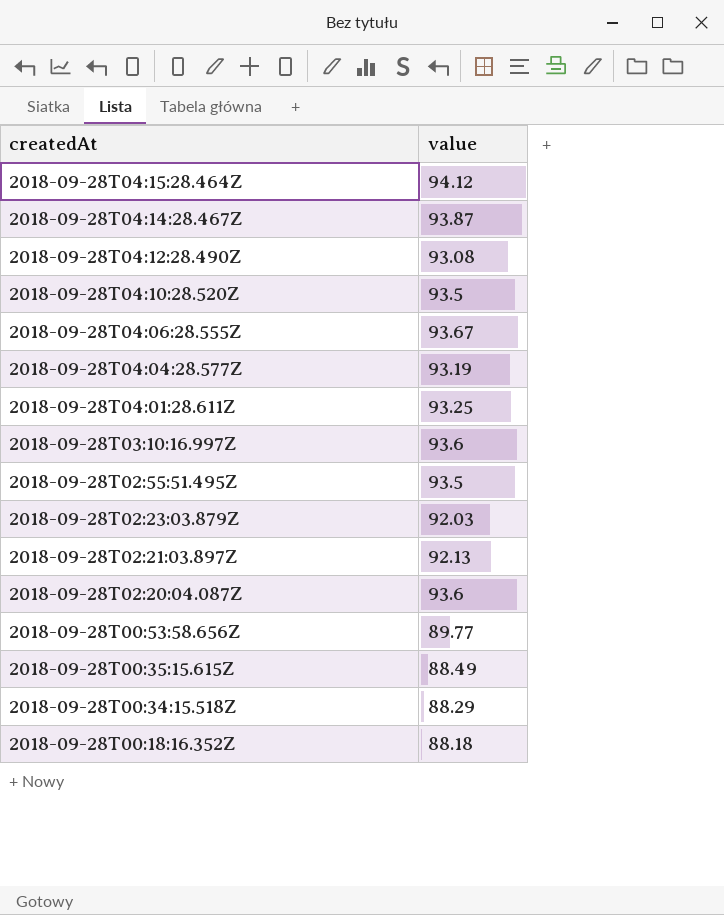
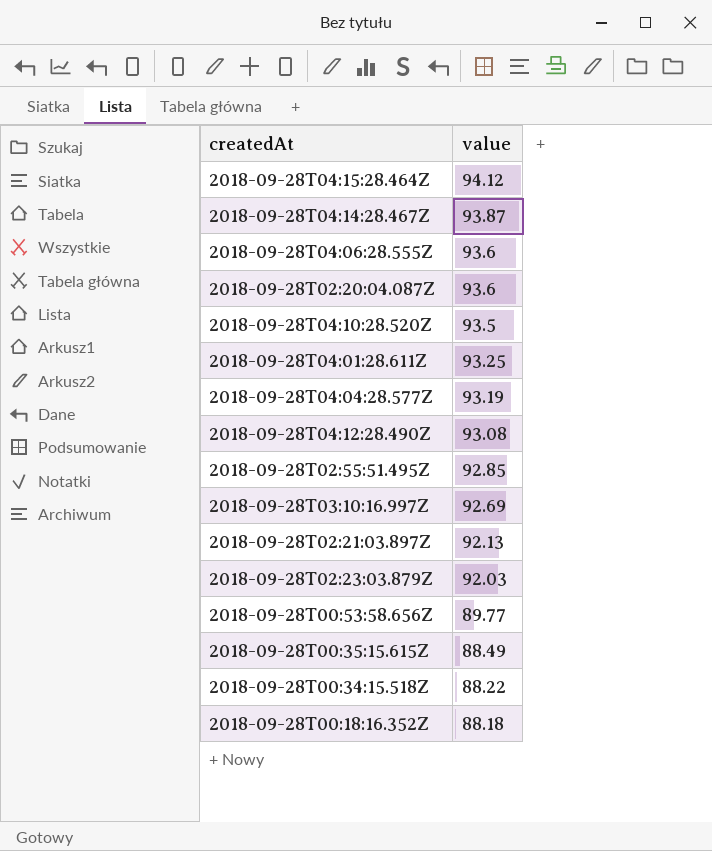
row order: createdAt descending -> value descending
2018-09-28T04:06:28.555Z | value: 93.67 -> 93.6
2018-09-28T02:55:51.495Z | value: 93.5 -> 92.85
2018-09-28T03:10:16.997Z | value: 93.6 -> 92.69
2018-09-28T00:34:15.518Z | value: 88.29 -> 88.22

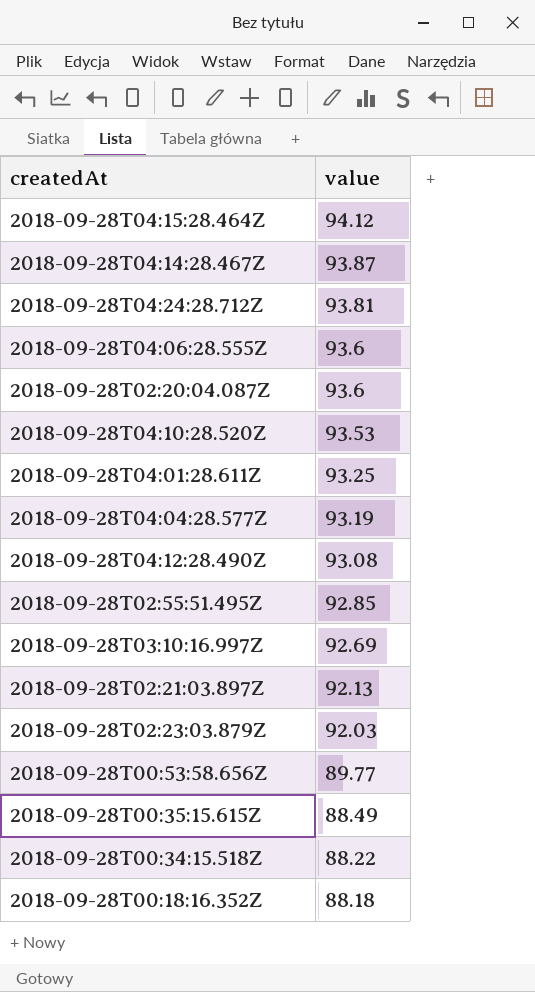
row 2018-09-28T04:24:28.712Z: none -> 93.81
2018-09-28T04:10:28.520Z | value: 93.5 -> 93.53

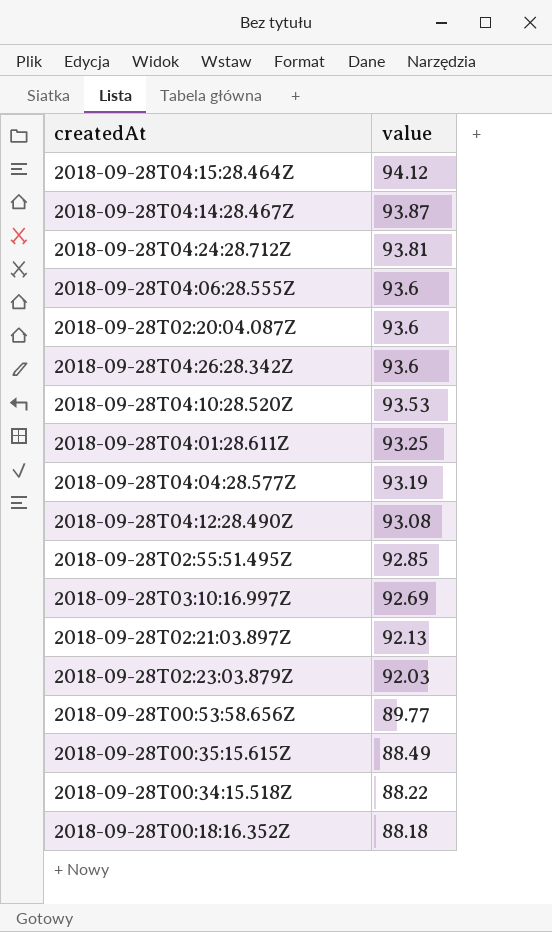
row 2018-09-28T04:26:28.342Z: none -> 93.6

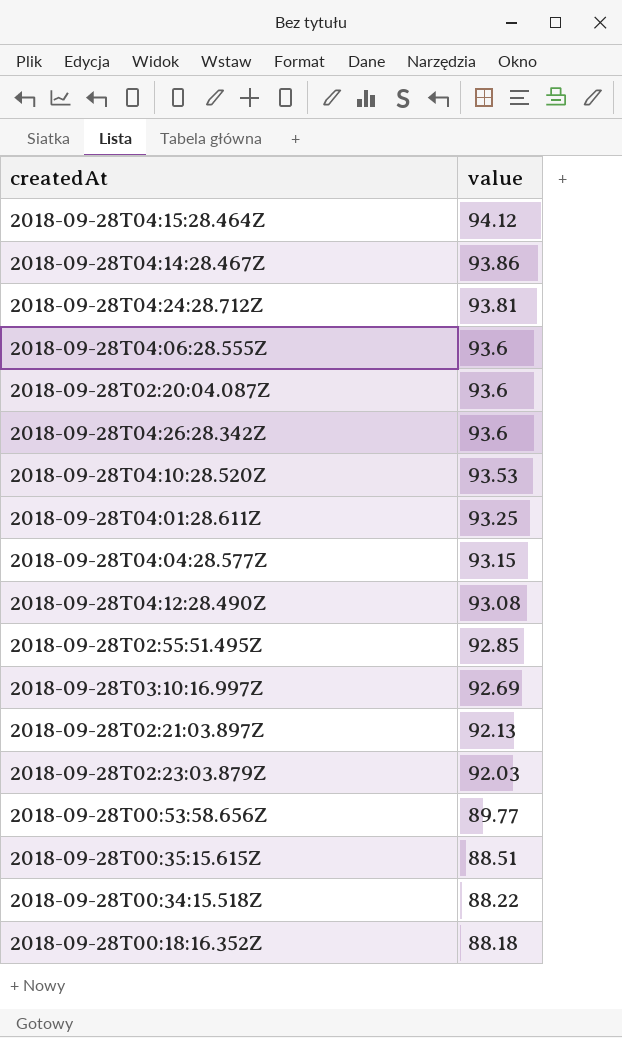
2018-09-28T04:14:28.467Z | value: 93.87 -> 93.86
2018-09-28T04:04:28.577Z | value: 93.19 -> 93.15
2018-09-28T00:35:15.615Z | value: 88.49 -> 88.51

